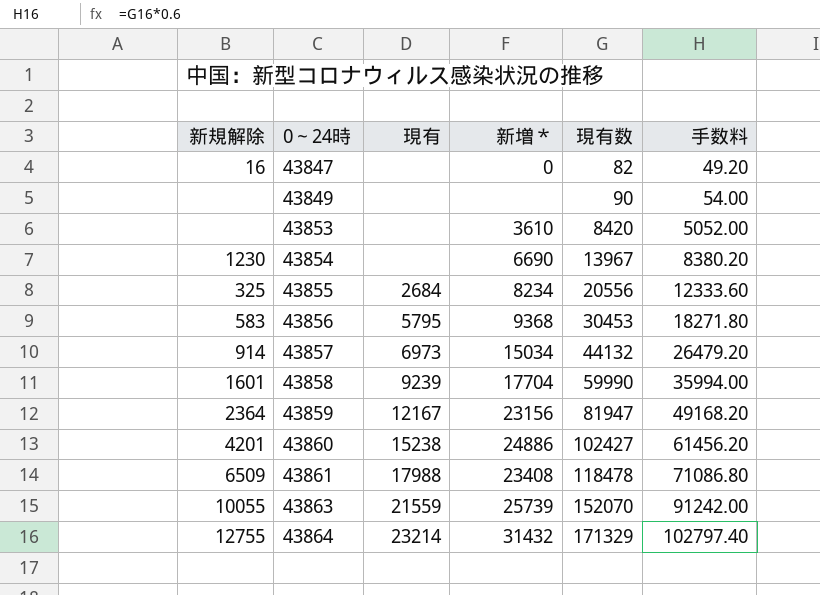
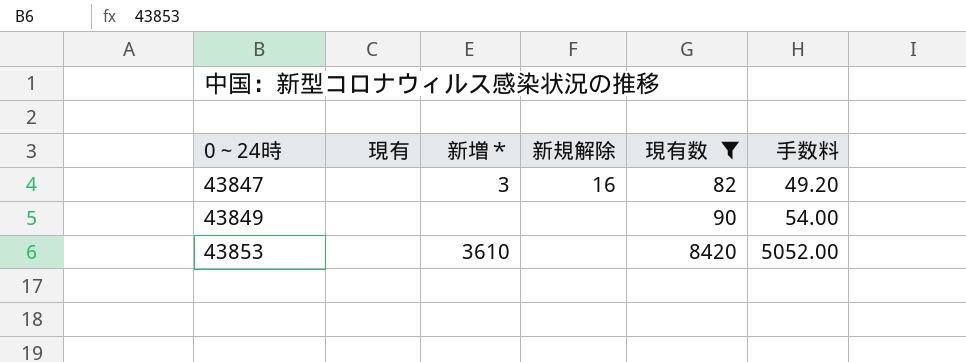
filter: none -> 現有数 <= 8420
column 新規解除 | position: 1 -> 4
43847 | 新増＊: 0 -> 3

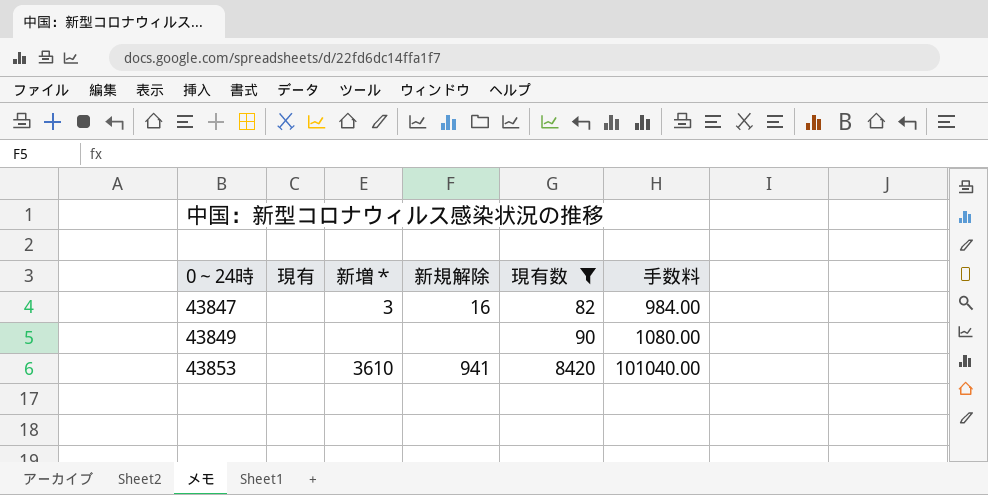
column 手数料 | formula: [現有数] * 0.6 -> [現有数] * 12
43853 | 新規解除: none -> 941

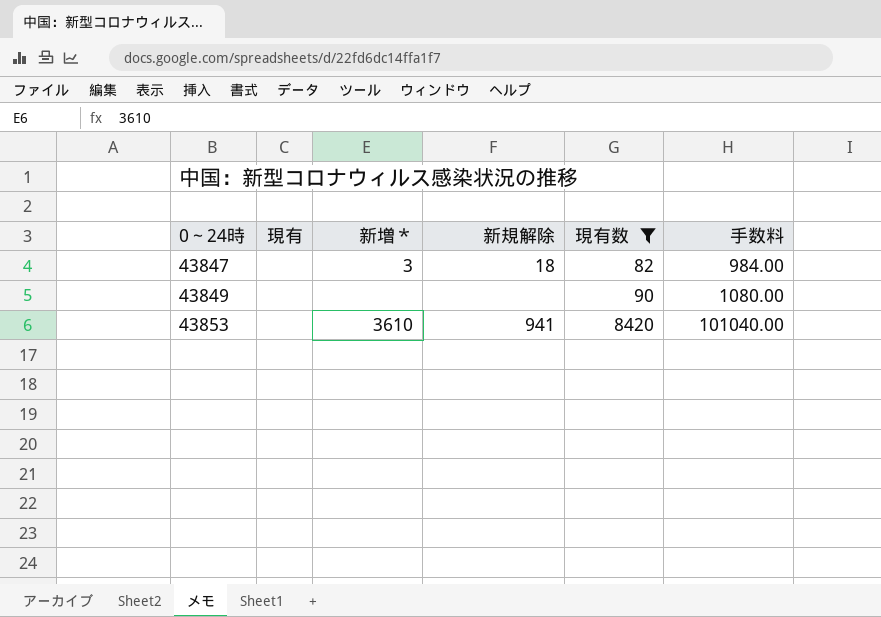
43847 | 新規解除: 16 -> 18

